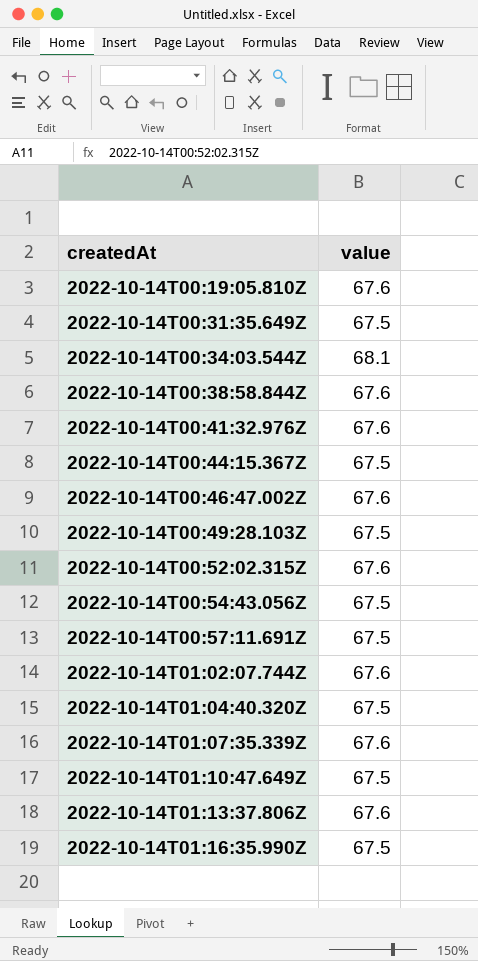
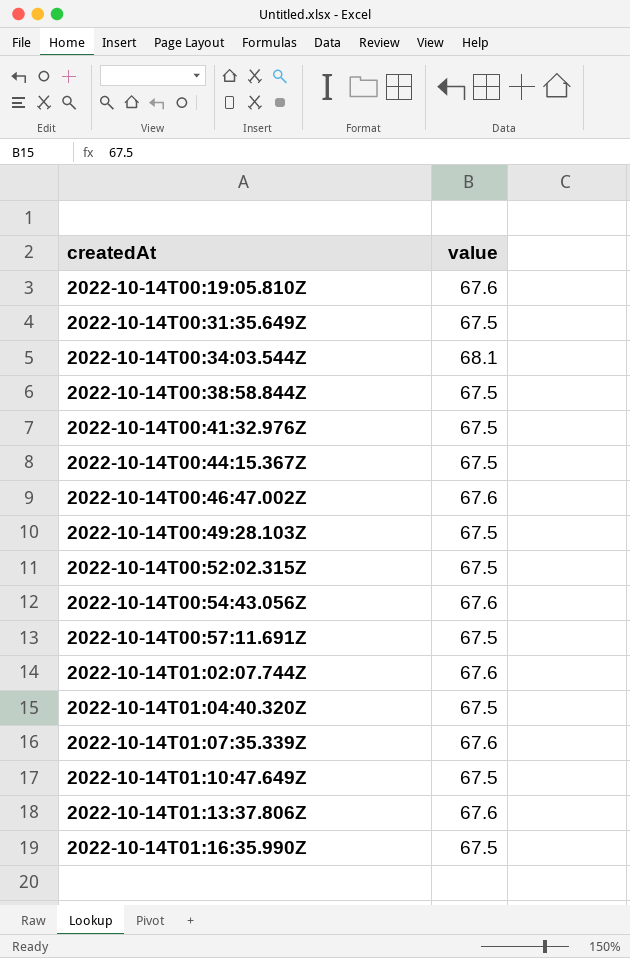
2022-10-14T00:38:58.844Z | value: 67.6 -> 67.5
2022-10-14T00:41:32.976Z | value: 67.6 -> 67.5
2022-10-14T00:52:02.315Z | value: 67.6 -> 67.5
2022-10-14T00:54:43.056Z | value: 67.5 -> 67.6

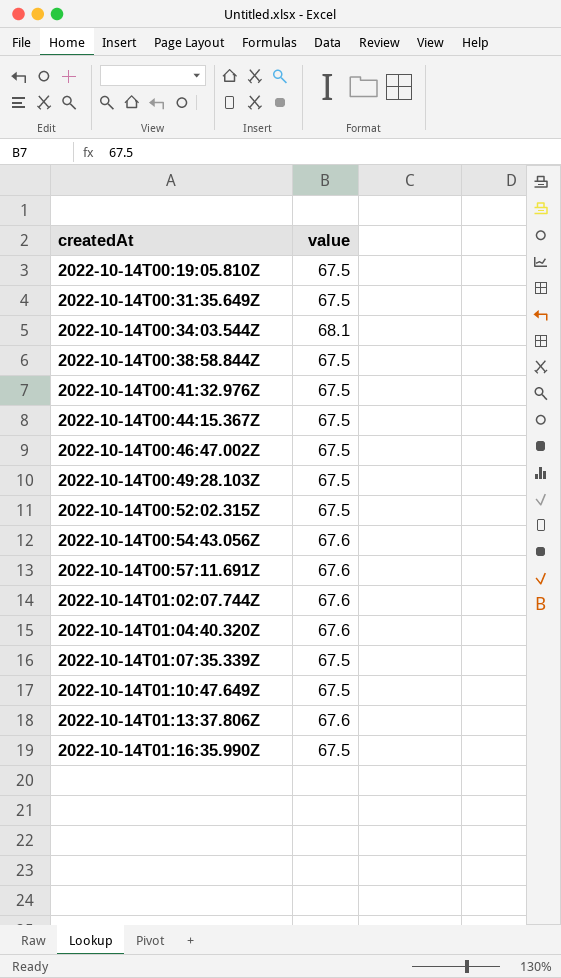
2022-10-14T00:19:05.810Z | value: 67.6 -> 67.5
2022-10-14T00:46:47.002Z | value: 67.6 -> 67.5
2022-10-14T00:57:11.691Z | value: 67.5 -> 67.6
2022-10-14T01:04:40.320Z | value: 67.5 -> 67.6
2022-10-14T01:07:35.339Z | value: 67.6 -> 67.5

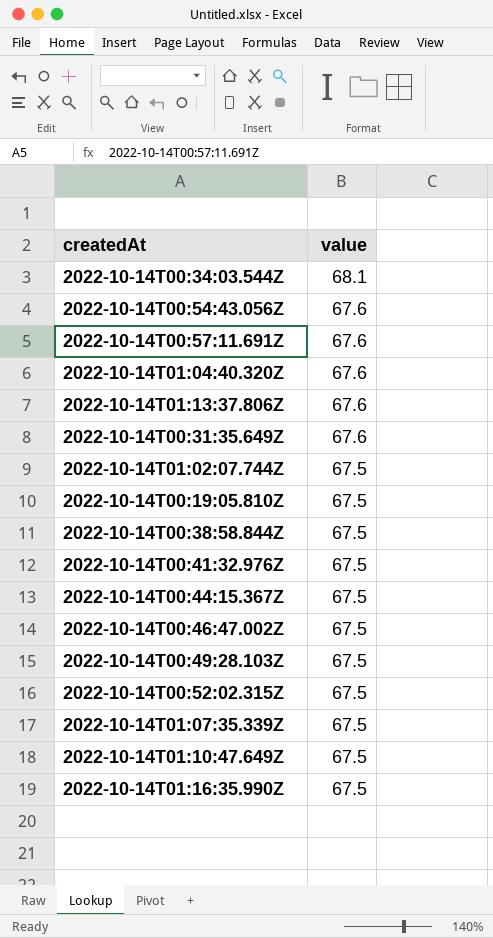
row order: createdAt ascending -> value descending
2022-10-14T00:31:35.649Z | value: 67.5 -> 67.6
2022-10-14T01:02:07.744Z | value: 67.6 -> 67.5

